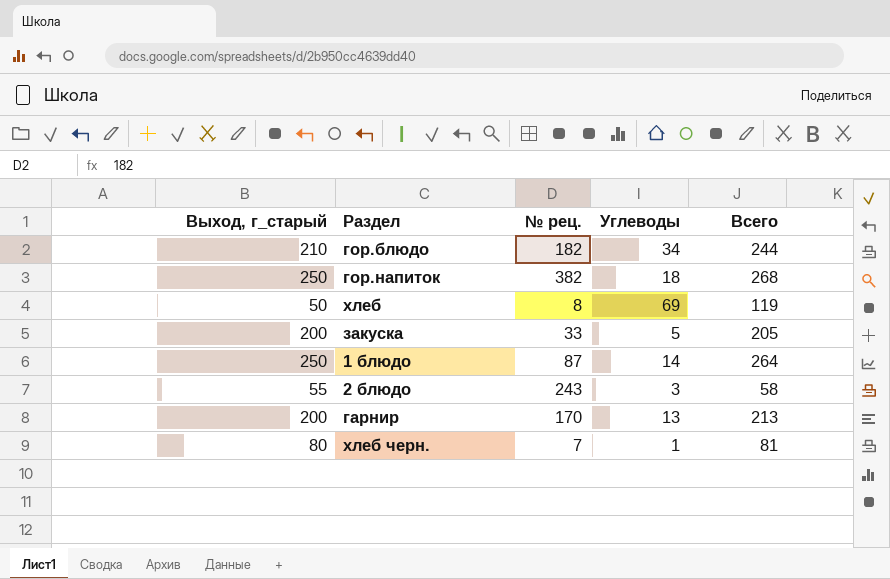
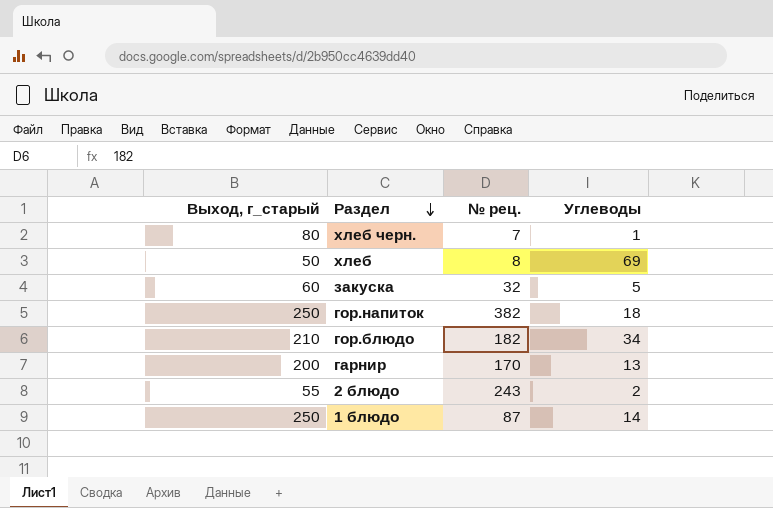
row order: none -> Раздел descending
column Всего | formula: [Выход, г_старый] + [Углеводы] -> none
закуска | Выход, г_старый: 200 -> 60
закуска | № рец.: 33 -> 32
2 блюдо | Углеводы: 3 -> 2

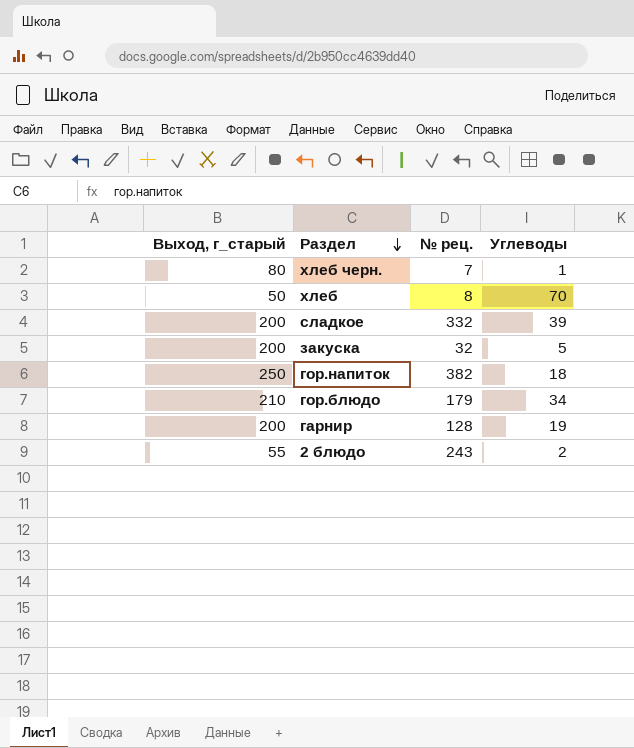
row 1 блюдо: 250 | 87 | 14 -> none
хлеб | Углеводы: 69 -> 70
row сладкое: none -> 200 | 332 | 39
закуска | Выход, г_старый: 60 -> 200
гор.блюдо | № рец.: 182 -> 179
гарнир | № рец.: 170 -> 128
гарнир | Углеводы: 13 -> 19

